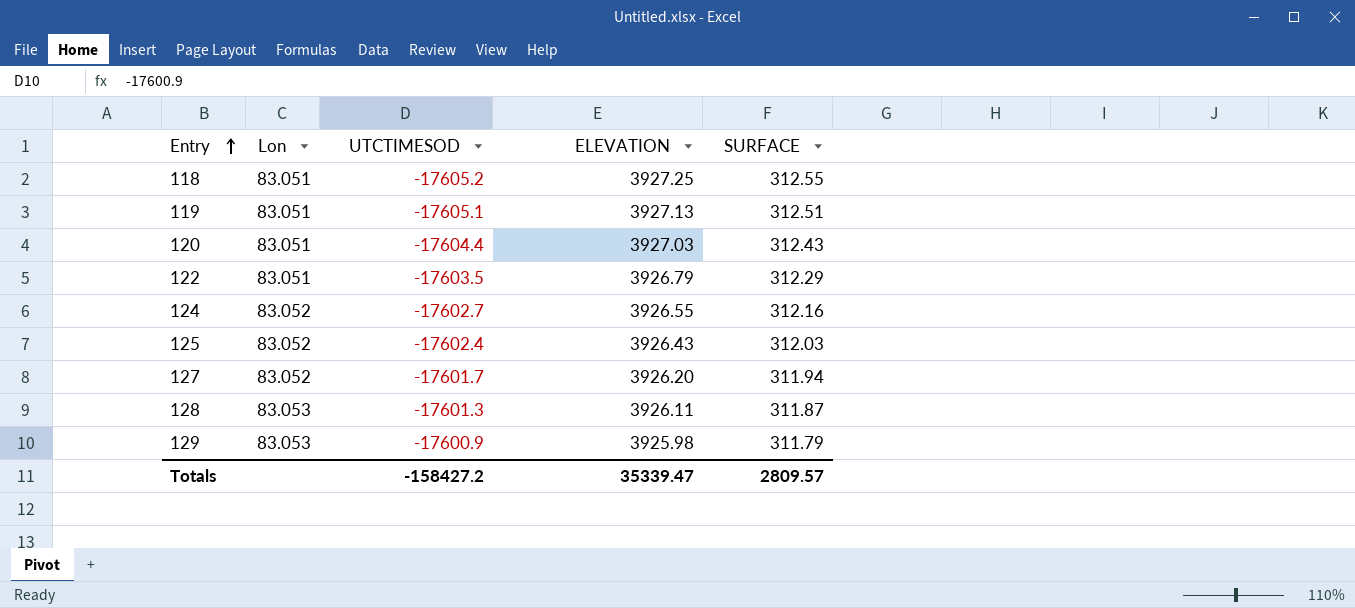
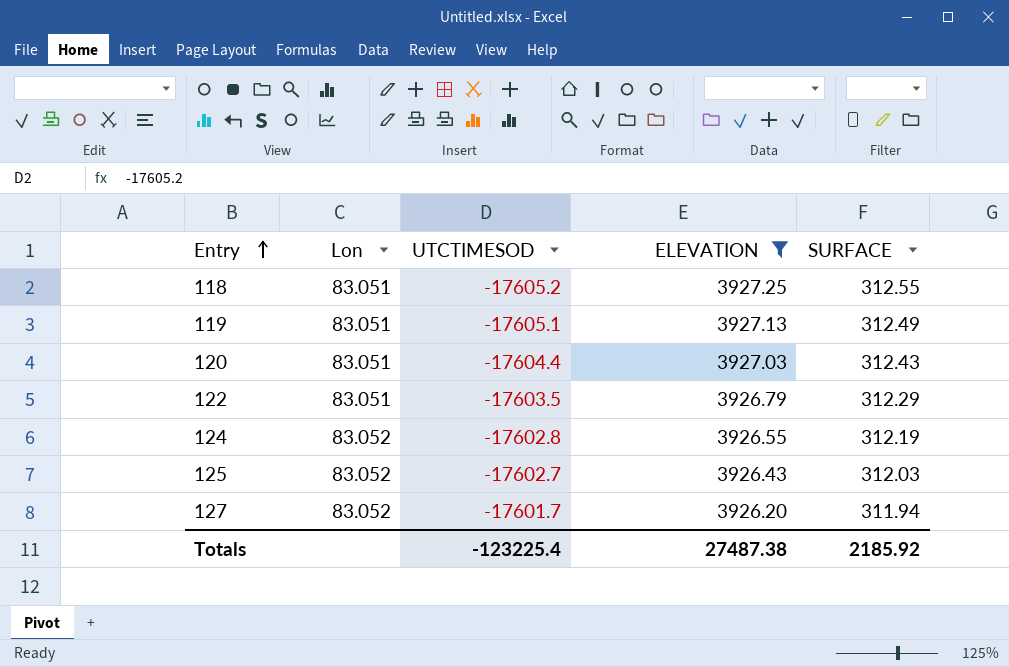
filter: none -> ELEVATION >= 3926.20
119 | SURFACE: 312.51 -> 312.49
124 | UTCTIMESOD: -17602.7 -> -17602.8
124 | SURFACE: 312.16 -> 312.19
125 | UTCTIMESOD: -17602.4 -> -17602.7
Totals | UTCTIMESOD: -158427.2 -> -123225.4
Totals | ELEVATION: 35339.47 -> 27487.38
Totals | SURFACE: 2809.57 -> 2185.92

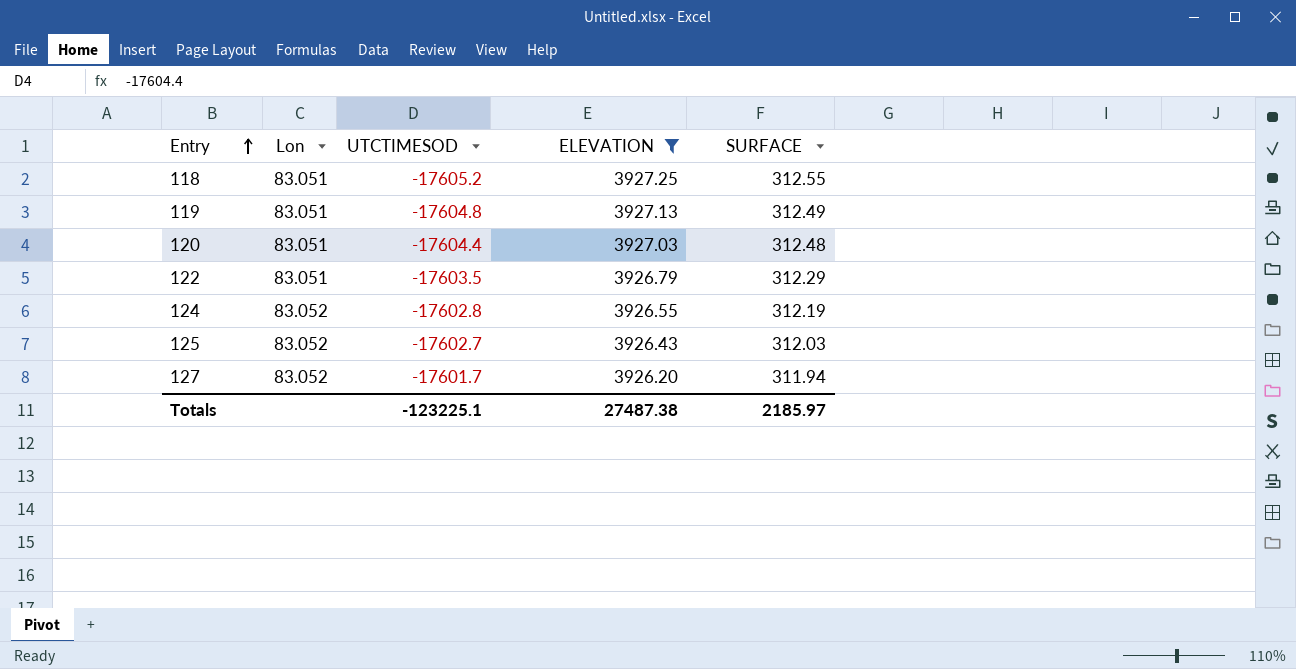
119 | UTCTIMESOD: -17605.1 -> -17604.8
120 | SURFACE: 312.43 -> 312.48
Totals | UTCTIMESOD: -123225.4 -> -123225.1
Totals | SURFACE: 2185.92 -> 2185.97

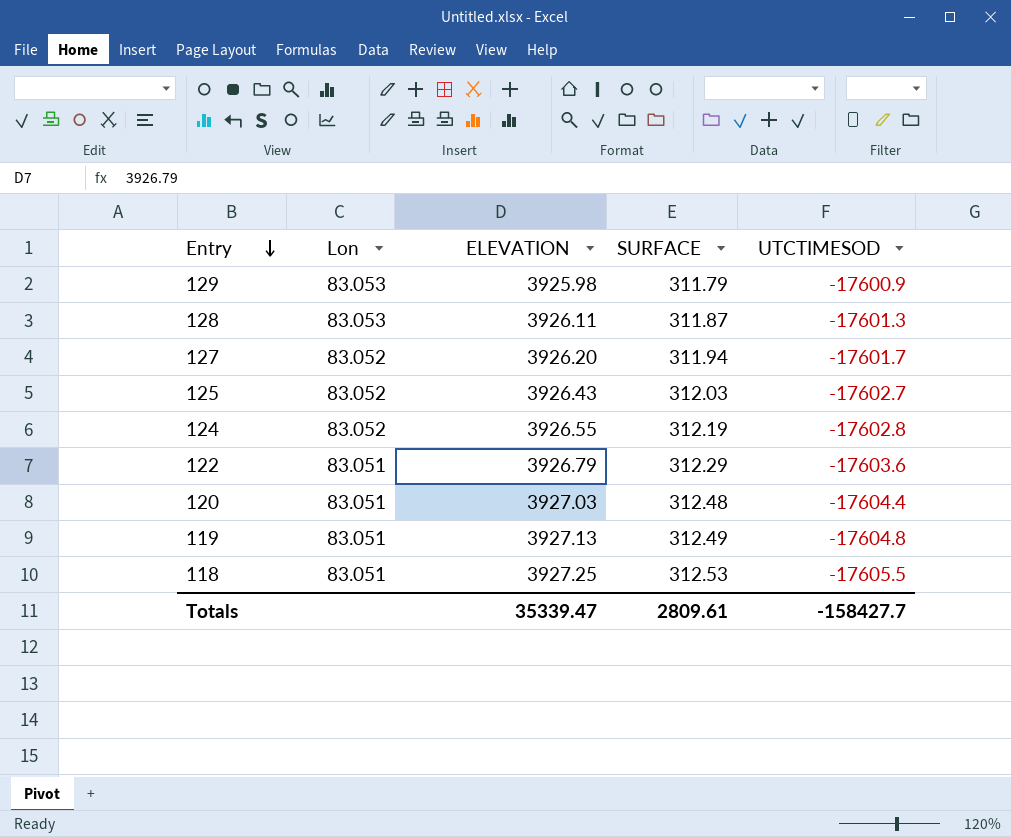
filter: ELEVATION >= 3926.20 -> none
row order: Entry ascending -> Entry descending
column UTCTIMESOD | position: 3 -> 5
122 | UTCTIMESOD: -17603.5 -> -17603.6
118 | SURFACE: 312.55 -> 312.53
118 | UTCTIMESOD: -17605.2 -> -17605.5
Totals | ELEVATION: 27487.38 -> 35339.47
Totals | SURFACE: 2185.97 -> 2809.61
Totals | UTCTIMESOD: -123225.1 -> -158427.7

